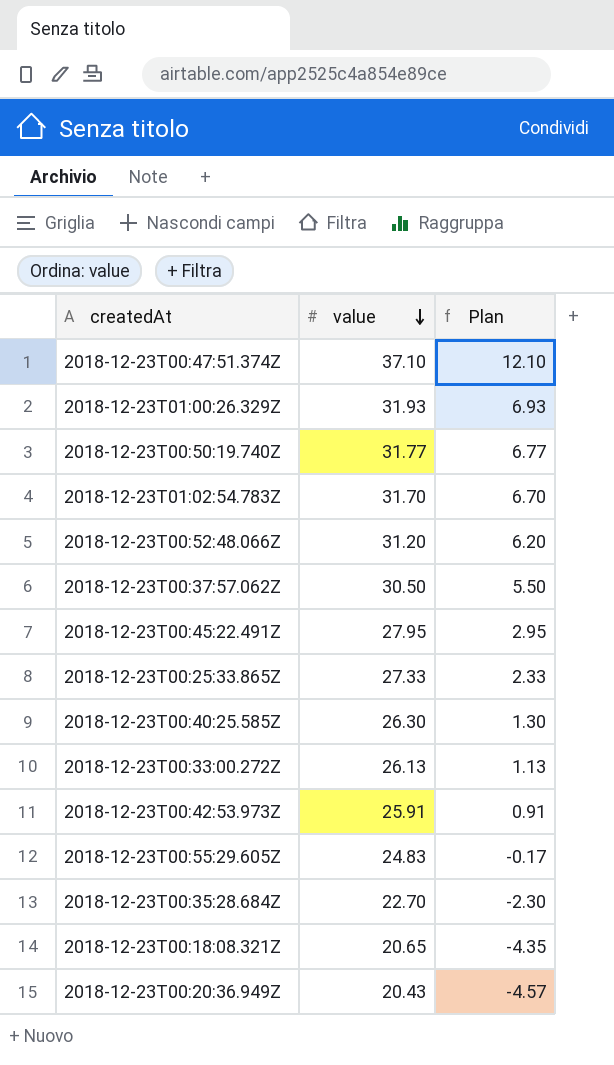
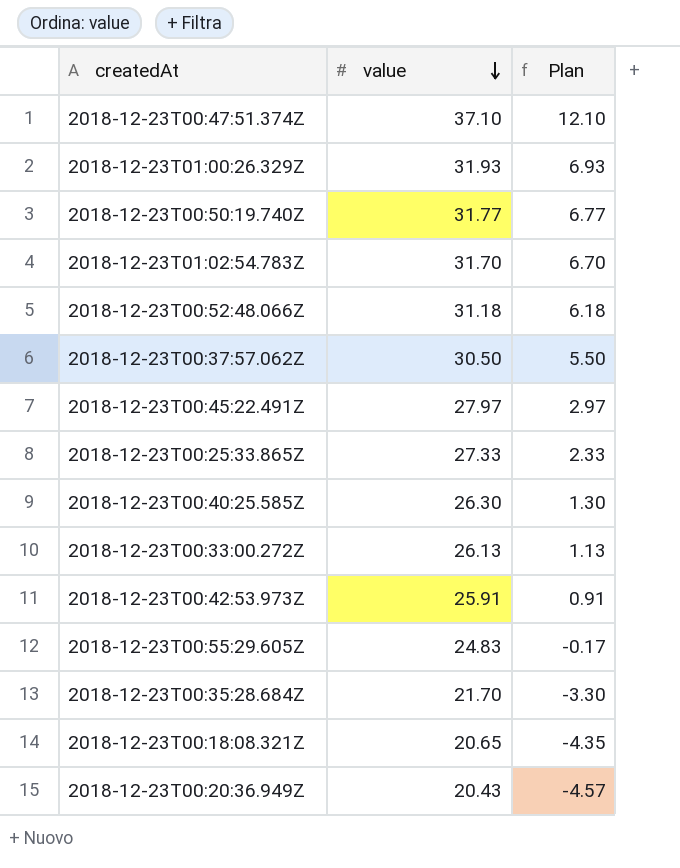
2018-12-23T00:52:48.066Z | value: 31.20 -> 31.18
2018-12-23T00:52:48.066Z | Plan: 6.20 -> 6.18
2018-12-23T00:45:22.491Z | value: 27.95 -> 27.97
2018-12-23T00:45:22.491Z | Plan: 2.95 -> 2.97
2018-12-23T00:35:28.684Z | value: 22.70 -> 21.70
2018-12-23T00:35:28.684Z | Plan: -2.30 -> -3.30

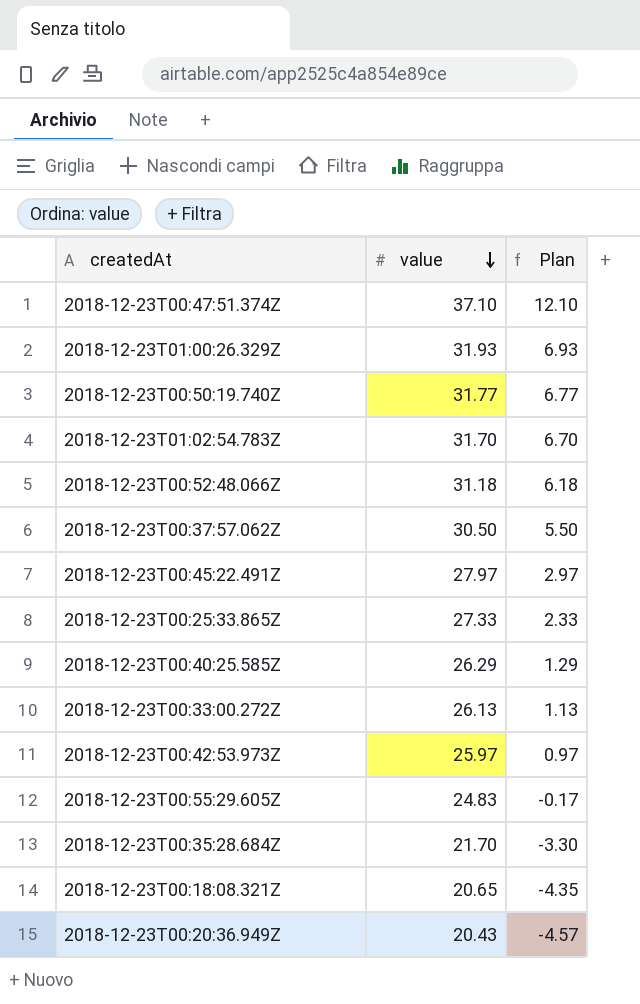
2018-12-23T00:40:25.585Z | value: 26.30 -> 26.29
2018-12-23T00:40:25.585Z | Plan: 1.30 -> 1.29
2018-12-23T00:42:53.973Z | value: 25.91 -> 25.97
2018-12-23T00:42:53.973Z | Plan: 0.91 -> 0.97

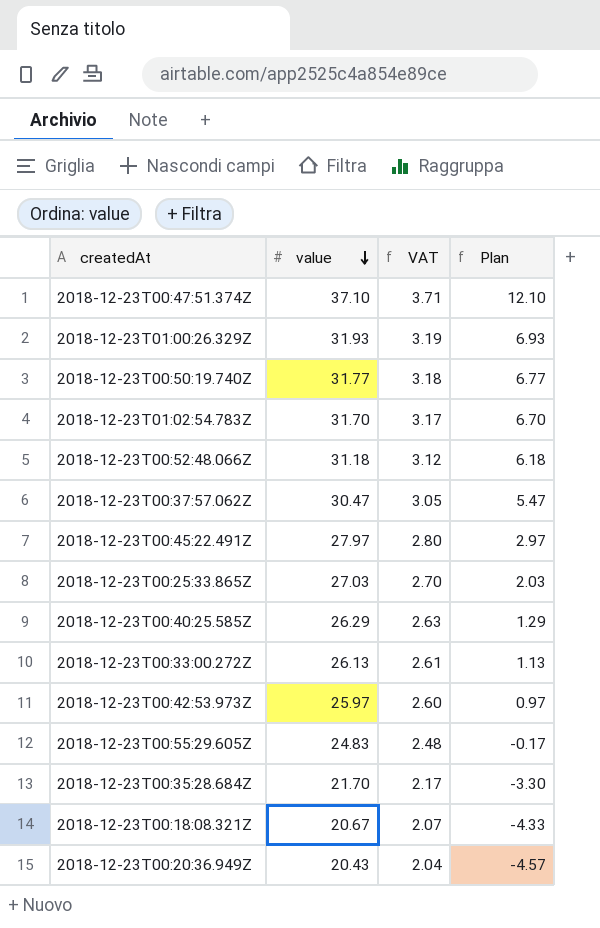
column VAT | formula: none -> [value] * 0.1
2018-12-23T00:37:57.062Z | value: 30.50 -> 30.47
2018-12-23T00:37:57.062Z | Plan: 5.50 -> 5.47
2018-12-23T00:25:33.865Z | value: 27.33 -> 27.03
2018-12-23T00:25:33.865Z | Plan: 2.33 -> 2.03
2018-12-23T00:18:08.321Z | value: 20.65 -> 20.67
2018-12-23T00:18:08.321Z | Plan: -4.35 -> -4.33

